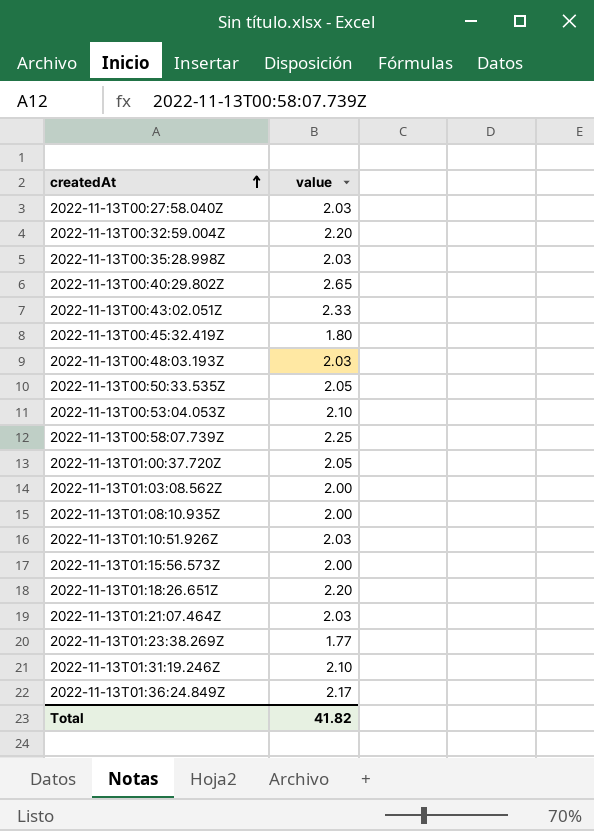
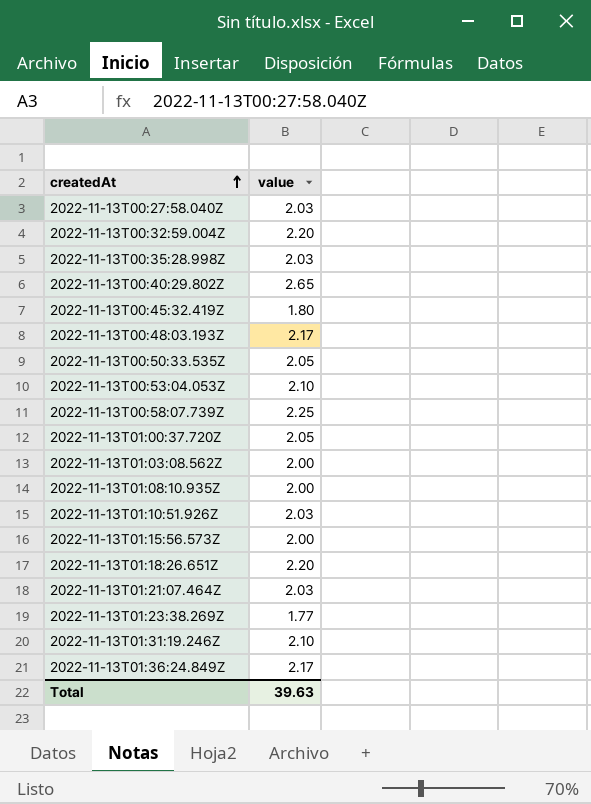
row 2022-11-13T00:43:02.051Z: 2.33 -> none
2022-11-13T00:48:03.193Z | value: 2.03 -> 2.17
Total | value: 41.82 -> 39.63

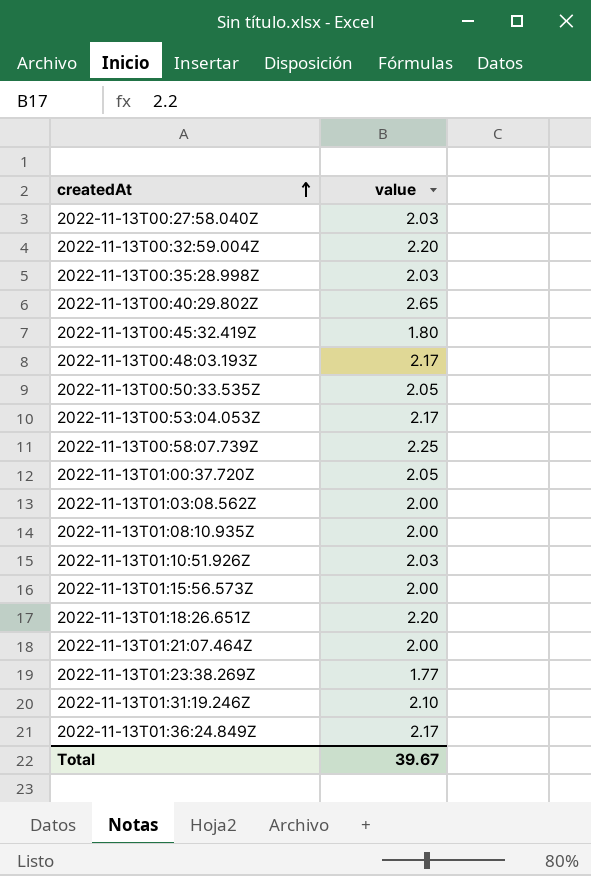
2022-11-13T00:53:04.053Z | value: 2.10 -> 2.17
2022-11-13T01:21:07.464Z | value: 2.03 -> 2.00
Total | value: 39.63 -> 39.67

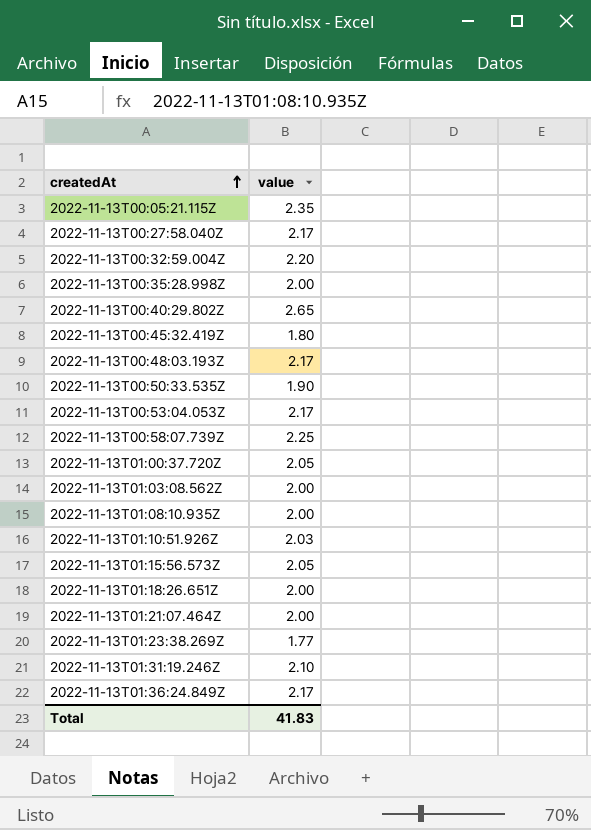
row 2022-11-13T00:05:21.115Z: none -> 2.35
2022-11-13T00:27:58.040Z | value: 2.03 -> 2.17
2022-11-13T00:35:28.998Z | value: 2.03 -> 2.00
2022-11-13T00:50:33.535Z | value: 2.05 -> 1.90
2022-11-13T01:15:56.573Z | value: 2.00 -> 2.05
2022-11-13T01:18:26.651Z | value: 2.20 -> 2.00
Total | value: 39.67 -> 41.83

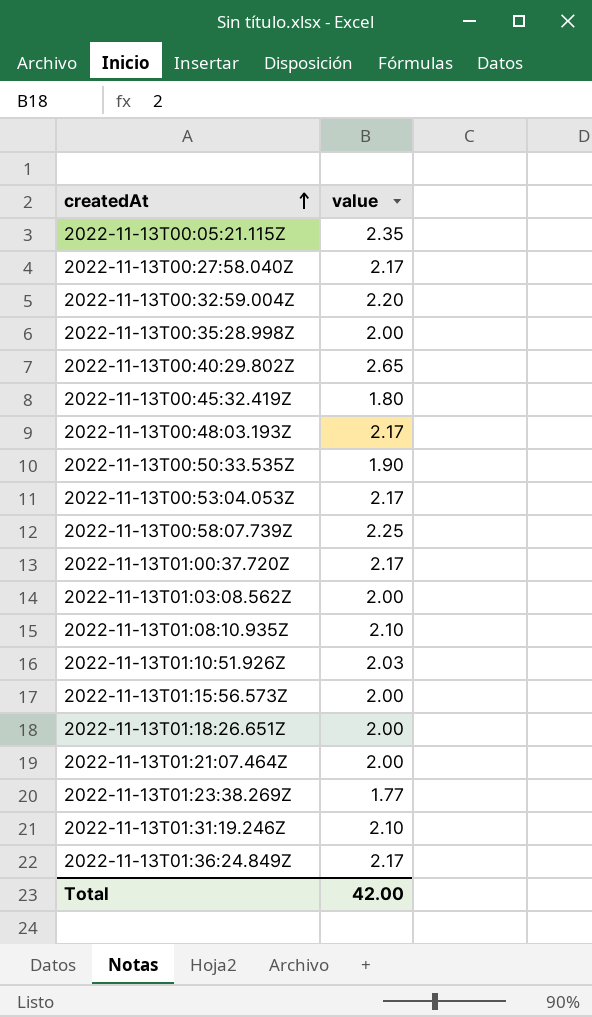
2022-11-13T01:00:37.720Z | value: 2.05 -> 2.17
2022-11-13T01:08:10.935Z | value: 2.00 -> 2.10
2022-11-13T01:15:56.573Z | value: 2.05 -> 2.00
Total | value: 41.83 -> 42.00

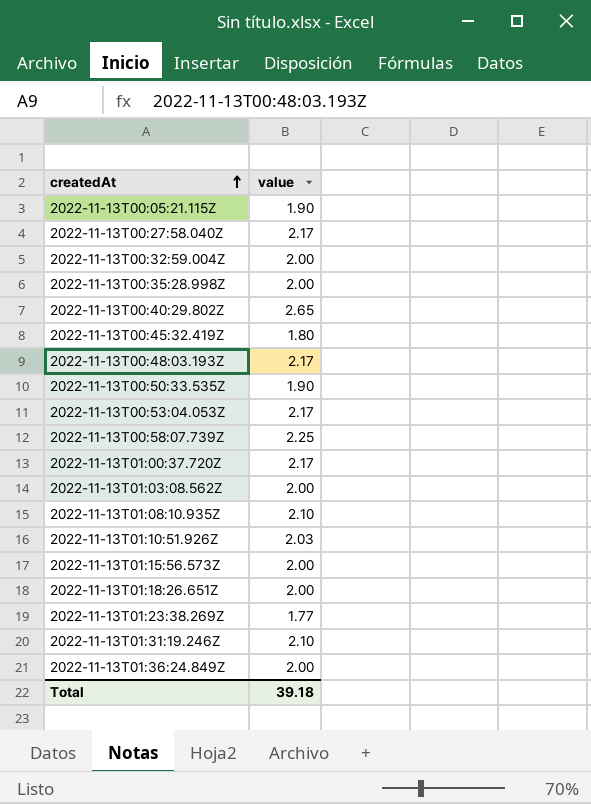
row 2022-11-13T01:21:07.464Z: 2.00 -> none
2022-11-13T00:05:21.115Z | value: 2.35 -> 1.90
2022-11-13T00:32:59.004Z | value: 2.20 -> 2.00
2022-11-13T01:36:24.849Z | value: 2.17 -> 2.00
Total | value: 42.00 -> 39.18

